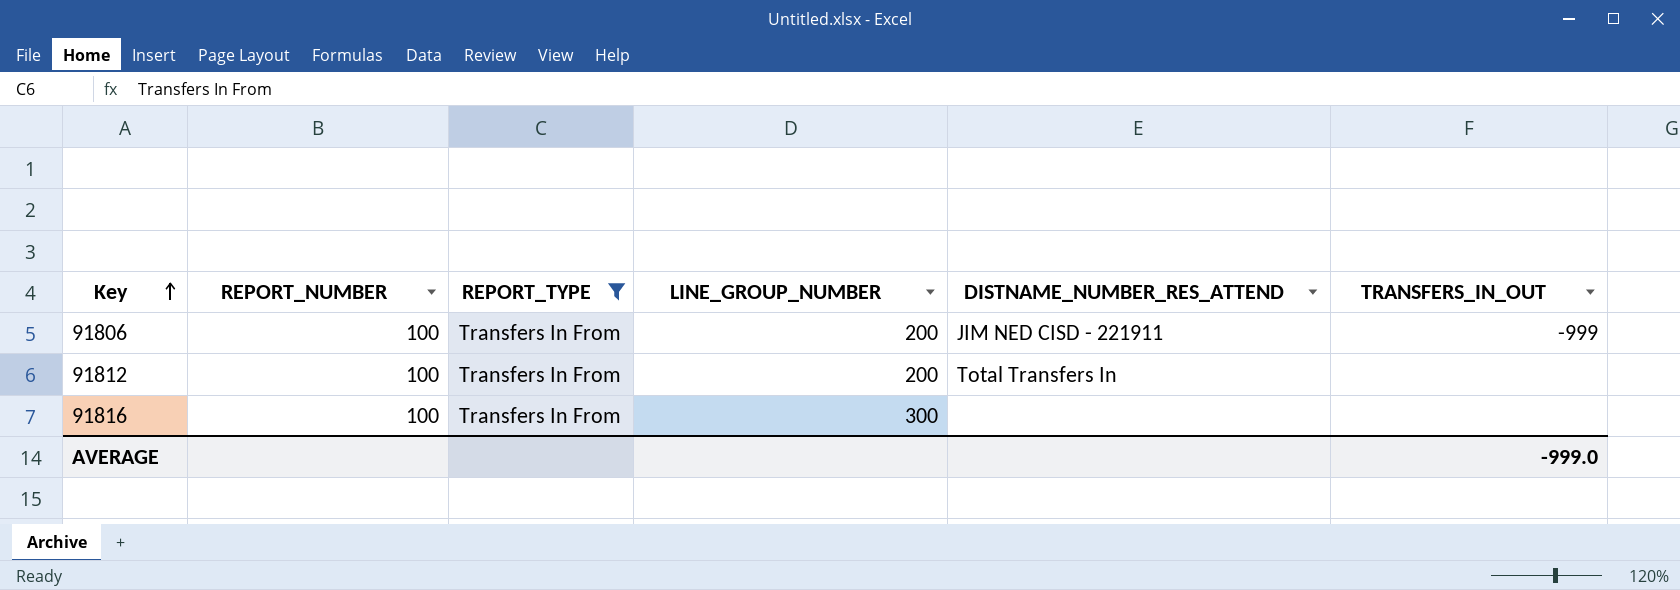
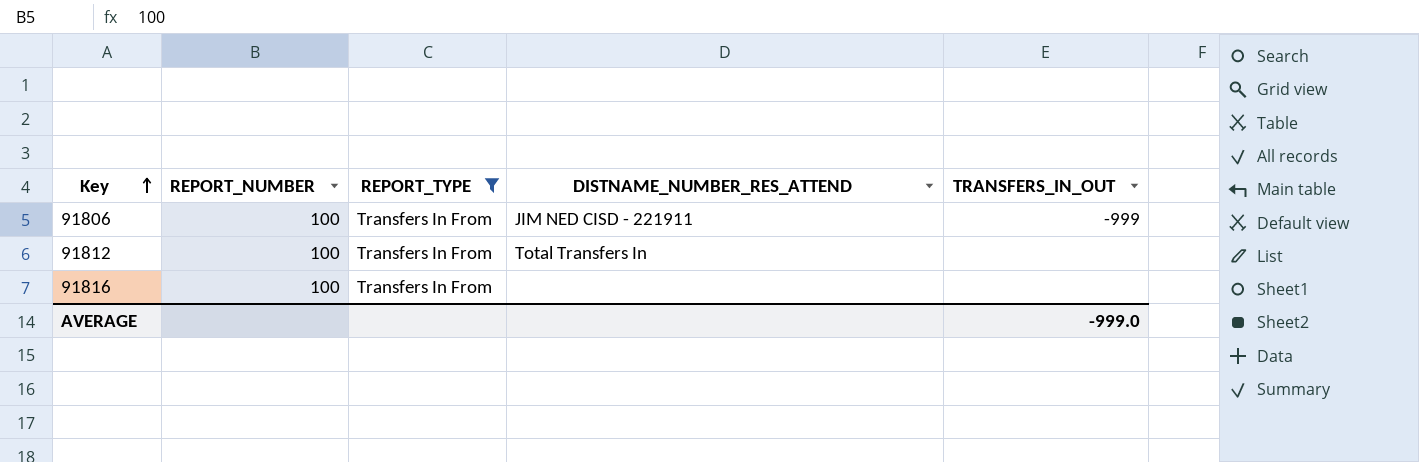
column LINE_GROUP_NUMBER | position: 4 -> none

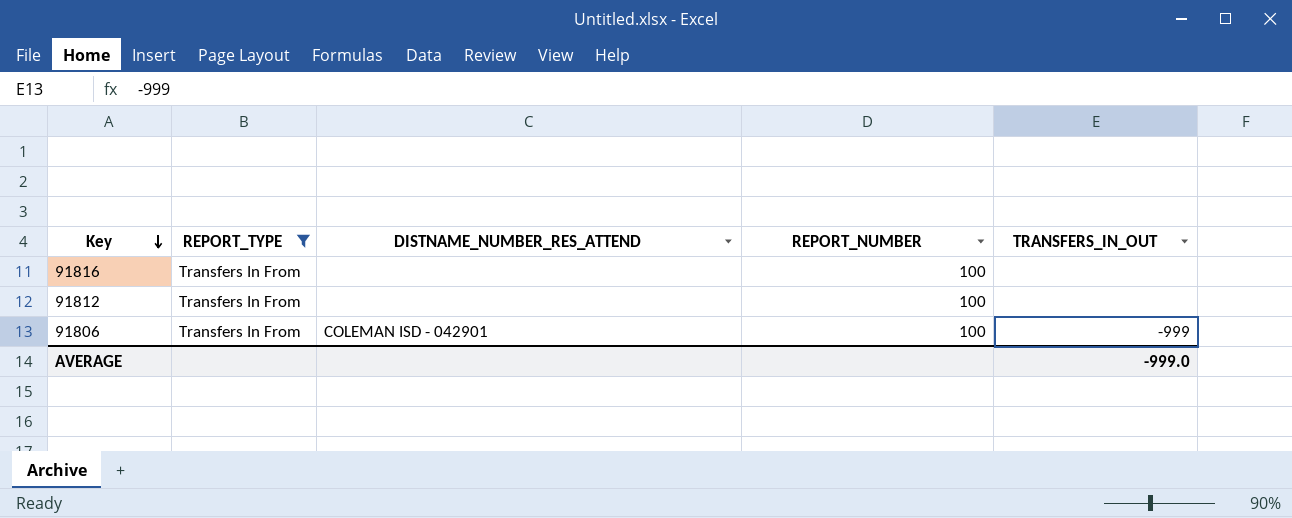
row order: Key ascending -> Key descending
column REPORT_NUMBER | position: 2 -> 4
91812 | DISTNAME_NUMBER_RES_ATTEND: Total Transfers In -> none
91806 | DISTNAME_NUMBER_RES_ATTEND: JIM NED CISD - 221911 -> COLEMAN ISD - 042901

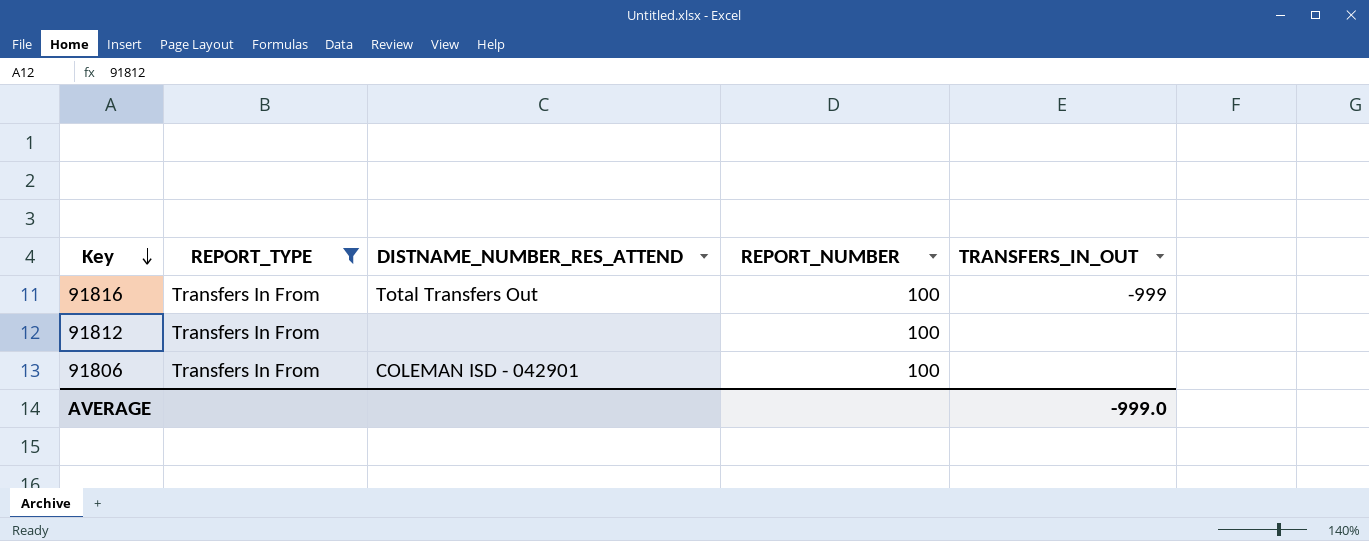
91816 | DISTNAME_NUMBER_RES_ATTEND: none -> Total Transfers Out
91816 | TRANSFERS_IN_OUT: none -> -999
91806 | TRANSFERS_IN_OUT: -999 -> none

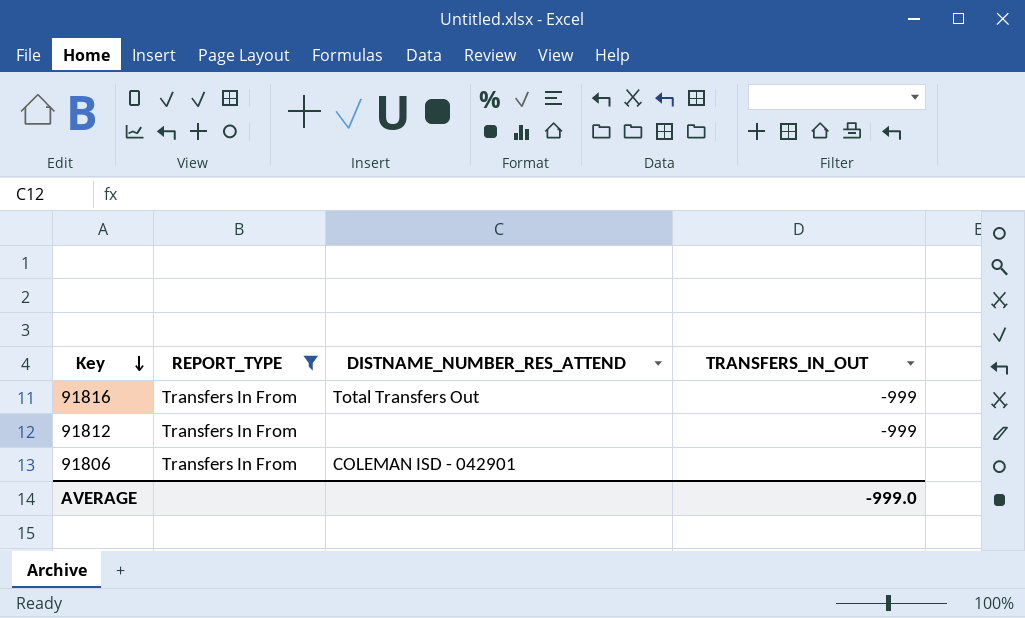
column REPORT_NUMBER | position: 4 -> none
91812 | TRANSFERS_IN_OUT: none -> -999

